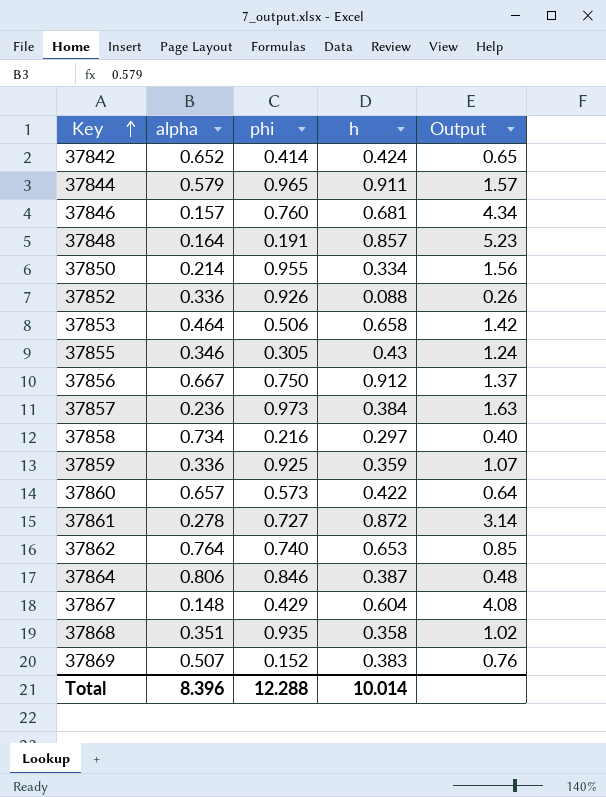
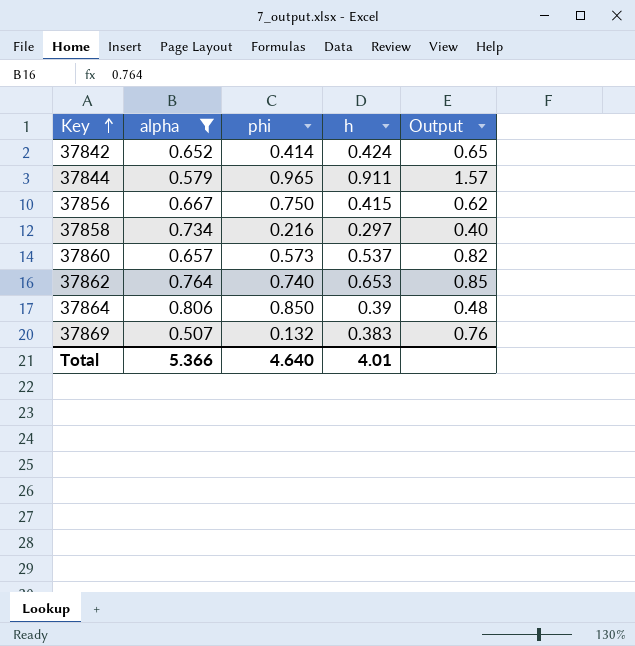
filter: none -> alpha >= 0.507
37856 | h: 0.912 -> 0.415
37856 | Output: 1.37 -> 0.62
37860 | h: 0.422 -> 0.537
37860 | Output: 0.64 -> 0.82
37864 | phi: 0.846 -> 0.850
37864 | h: 0.387 -> 0.39
37869 | phi: 0.152 -> 0.132
Total | alpha: 8.396 -> 5.366
Total | phi: 12.288 -> 4.640
Total | h: 10.014 -> 4.01

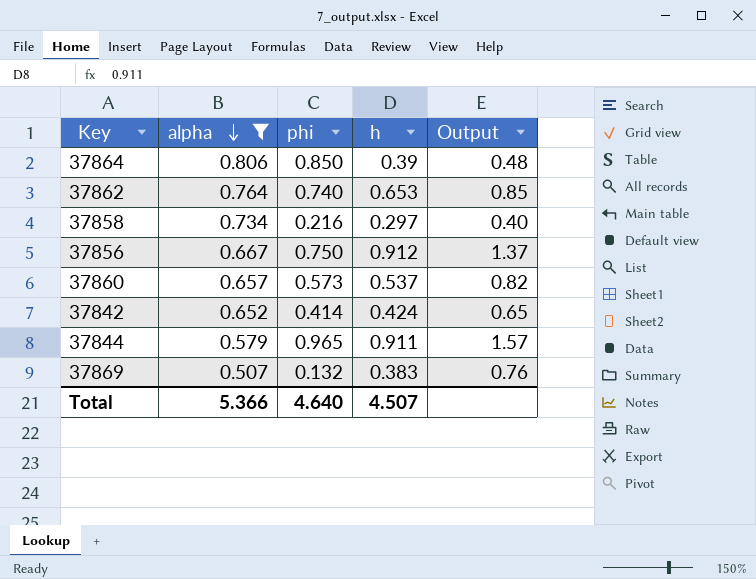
row order: Key ascending -> alpha descending
37856 | h: 0.415 -> 0.912
37856 | Output: 0.62 -> 1.37
Total | h: 4.01 -> 4.507

